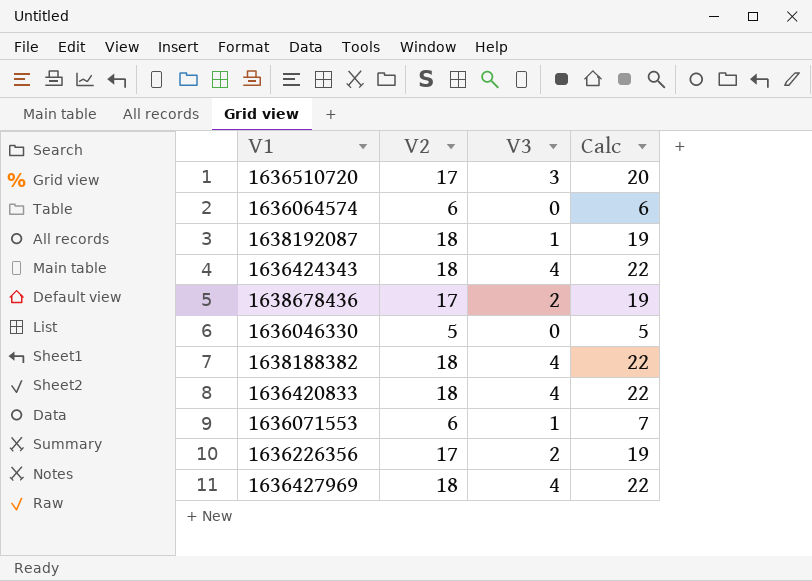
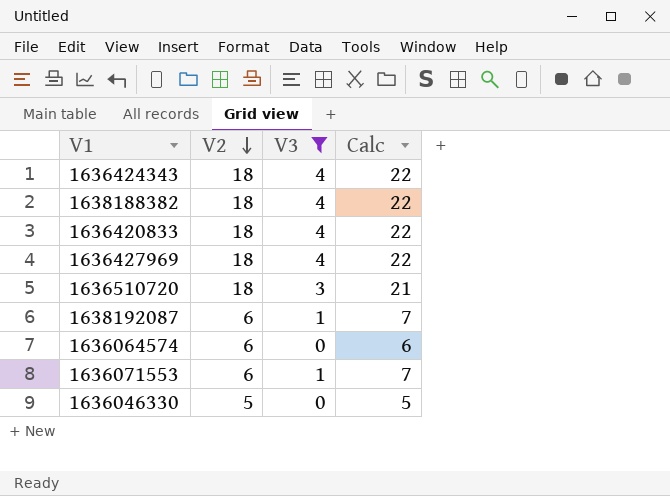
filter: none -> V3 != 2
row order: none -> V2 descending
1636510720 | V2: 17 -> 18
1636510720 | Calc: 20 -> 21
1638192087 | V2: 18 -> 6
1638192087 | Calc: 19 -> 7

